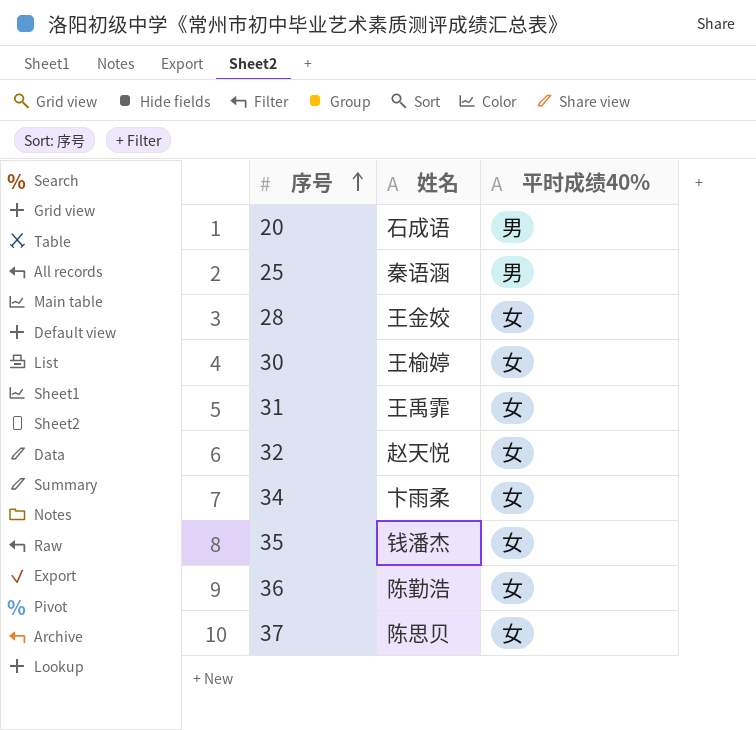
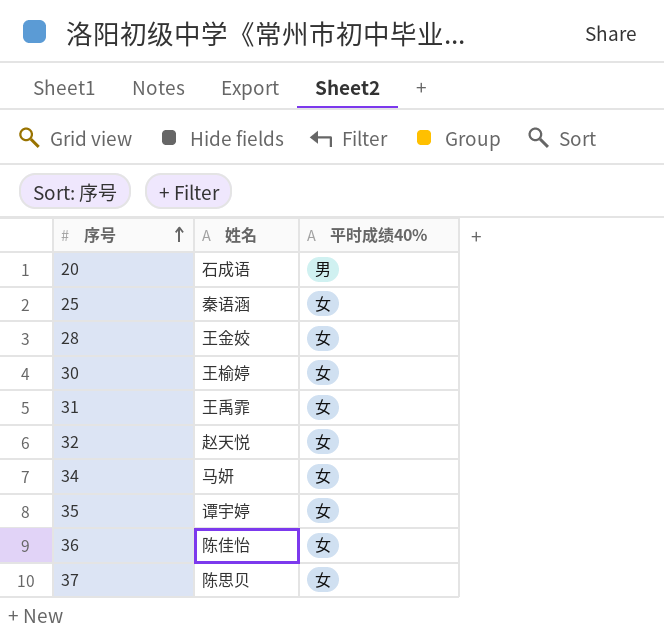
25 | 平时成绩40%: 男 -> 女
34 | 姓名: 卞雨柔 -> 马妍
35 | 姓名: 钱潘杰 -> 谭宇婷
36 | 姓名: 陈勤浩 -> 陈佳怡

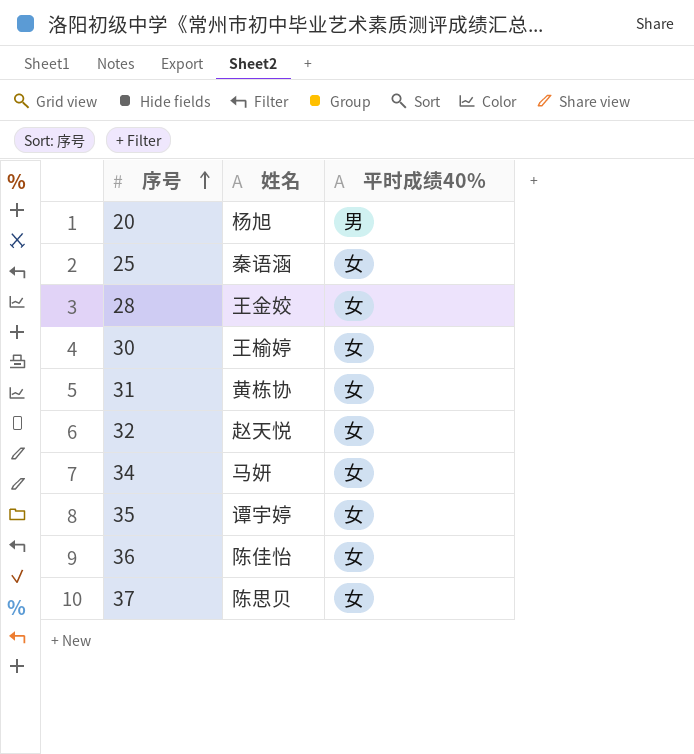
20 | 姓名: 石成语 -> 杨旭
31 | 姓名: 王禹霏 -> 黄栋协

